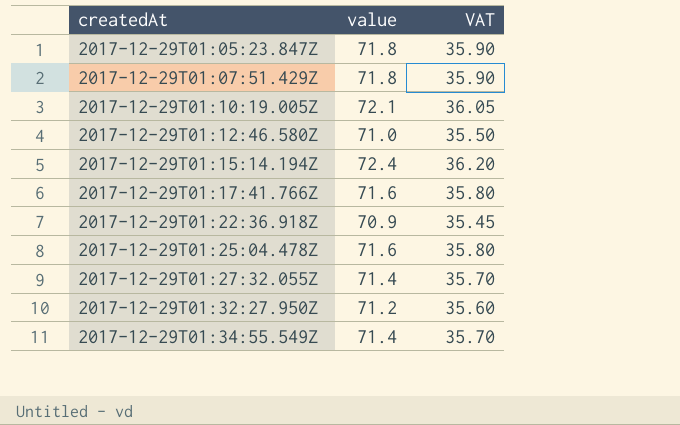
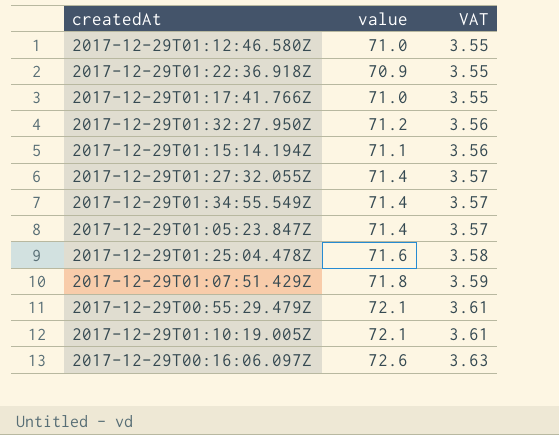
row order: createdAt ascending -> VAT ascending
column VAT | formula: [value] * 0.5 -> [value] * 0.05
2017-12-29T01:17:41.766Z | value: 71.6 -> 71.0
2017-12-29T01:15:14.194Z | value: 72.4 -> 71.1
2017-12-29T01:05:23.847Z | value: 71.8 -> 71.4
row 2017-12-29T00:55:29.479Z: none -> 72.1 | 3.61
row 2017-12-29T00:16:06.097Z: none -> 72.6 | 3.63

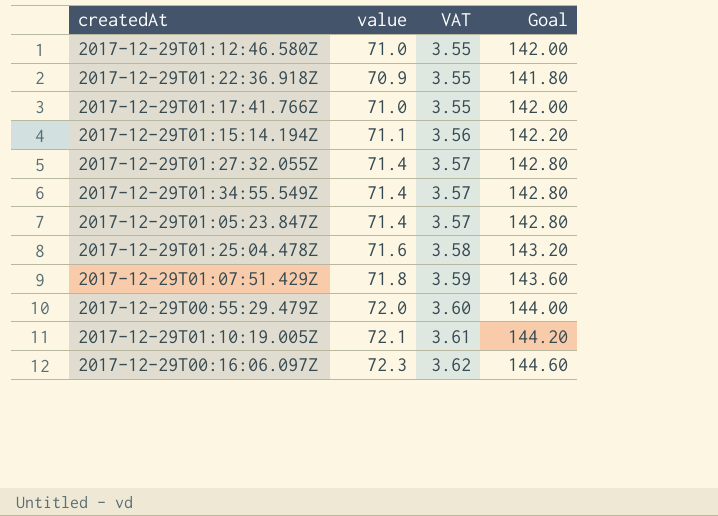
column Goal | formula: none -> [value] * 2
row 2017-12-29T01:32:27.950Z: 71.2 | 3.56 -> none
2017-12-29T00:55:29.479Z | value: 72.1 -> 72.0
2017-12-29T00:55:29.479Z | VAT: 3.61 -> 3.60
2017-12-29T00:16:06.097Z | value: 72.6 -> 72.3
2017-12-29T00:16:06.097Z | VAT: 3.63 -> 3.62

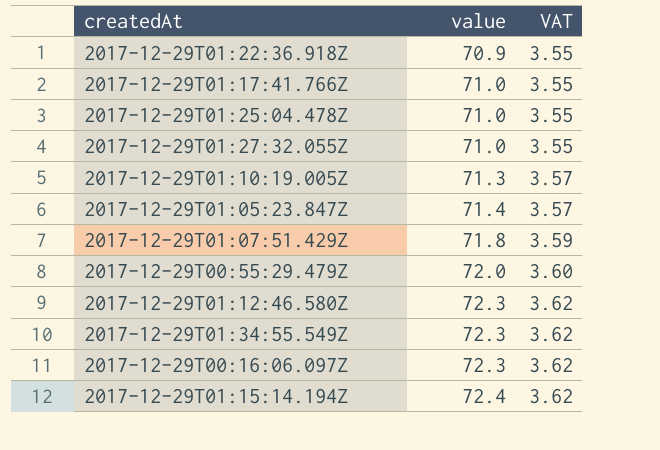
row order: VAT ascending -> value ascending
column Goal | formula: [value] * 2 -> none
2017-12-29T01:25:04.478Z | value: 71.6 -> 71.0
2017-12-29T01:25:04.478Z | VAT: 3.58 -> 3.55
2017-12-29T01:27:32.055Z | value: 71.4 -> 71.0
2017-12-29T01:27:32.055Z | VAT: 3.57 -> 3.55
2017-12-29T01:10:19.005Z | value: 72.1 -> 71.3
2017-12-29T01:10:19.005Z | VAT: 3.61 -> 3.57
2017-12-29T01:12:46.580Z | value: 71.0 -> 72.3
2017-12-29T01:12:46.580Z | VAT: 3.55 -> 3.62
2017-12-29T01:34:55.549Z | value: 71.4 -> 72.3
2017-12-29T01:34:55.549Z | VAT: 3.57 -> 3.62
2017-12-29T01:15:14.194Z | value: 71.1 -> 72.4
2017-12-29T01:15:14.194Z | VAT: 3.56 -> 3.62

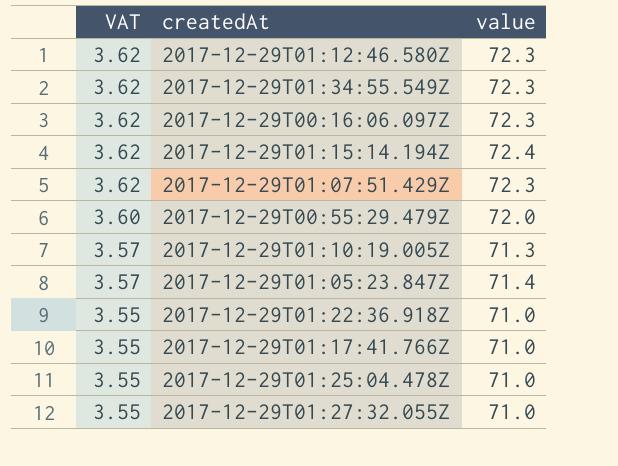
row order: value ascending -> VAT descending
column VAT | position: 3 -> 1
2017-12-29T01:07:51.429Z | VAT: 3.59 -> 3.62
2017-12-29T01:07:51.429Z | value: 71.8 -> 72.3
2017-12-29T01:22:36.918Z | value: 70.9 -> 71.0

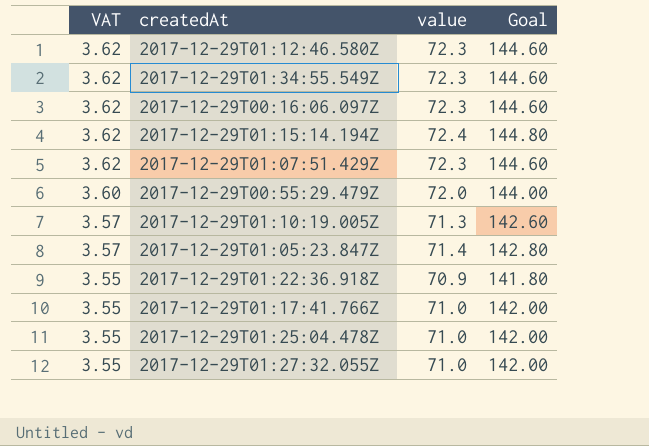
column Goal | formula: none -> [value] * 2
2017-12-29T01:22:36.918Z | value: 71.0 -> 70.9

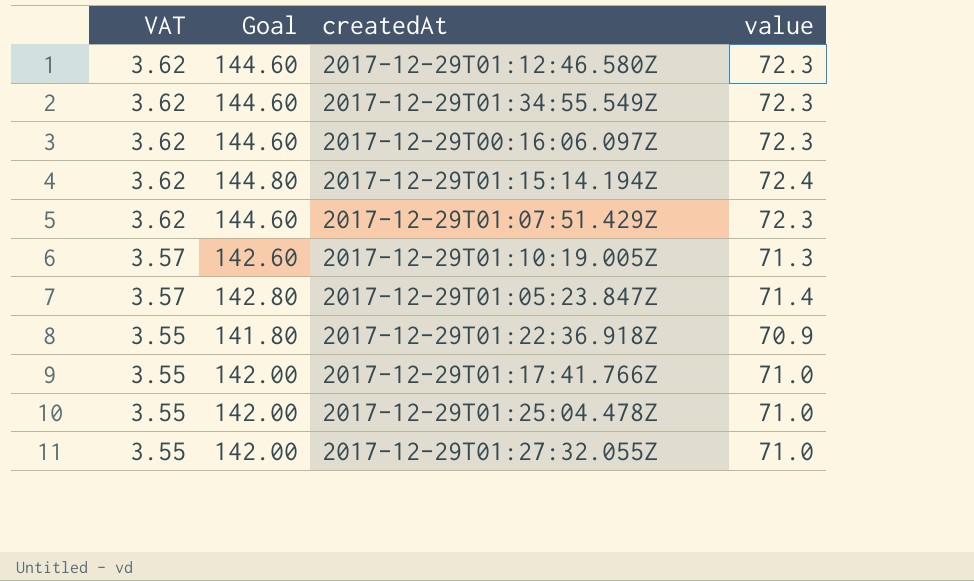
column Goal | position: 4 -> 2
row 2017-12-29T00:55:29.479Z: 3.60 | 72.0 | 144.00 -> none

